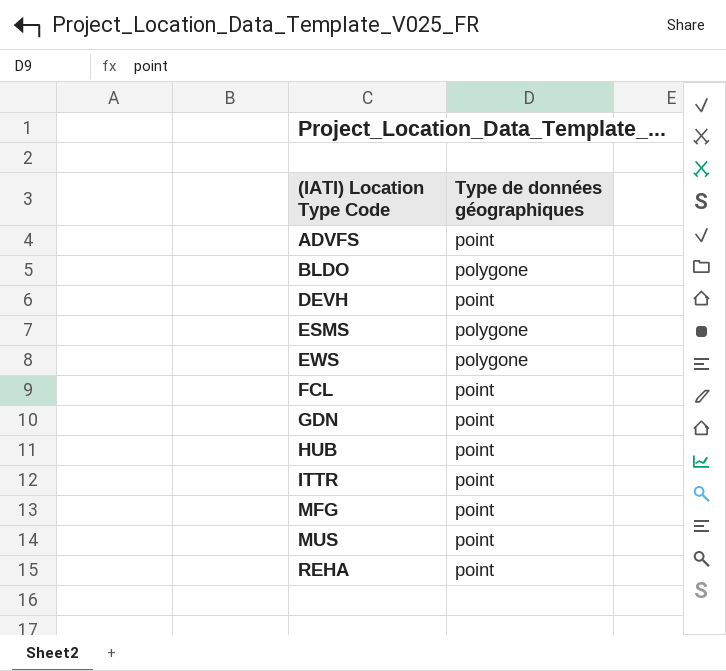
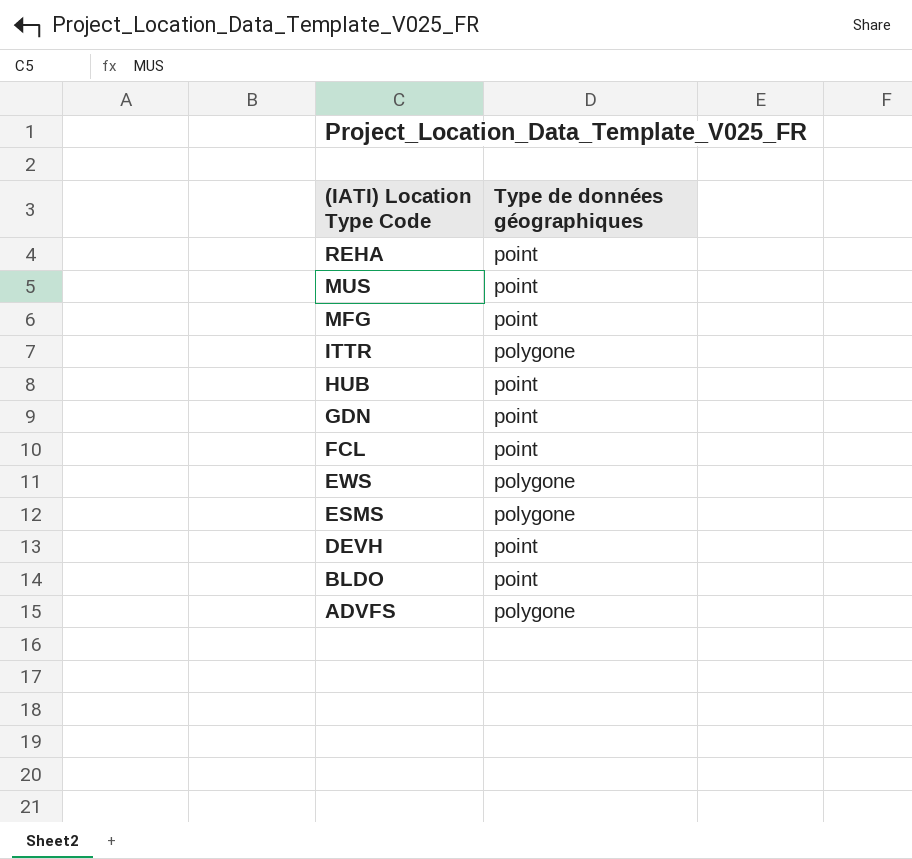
row order: (IATI) Location Type Code ascending -> (IATI) Location Type Code descending
ITTR | Type de données géographiques: point -> polygone
BLDO | Type de données géographiques: polygone -> point
ADVFS | Type de données géographiques: point -> polygone

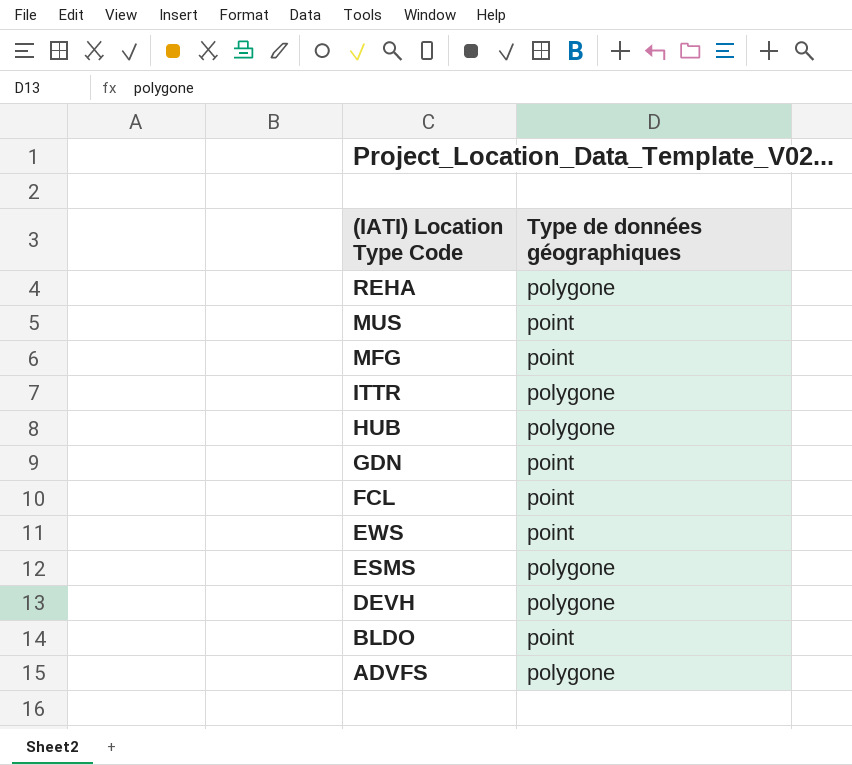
REHA | Type de données géographiques: point -> polygone
HUB | Type de données géographiques: point -> polygone
EWS | Type de données géographiques: polygone -> point
DEVH | Type de données géographiques: point -> polygone

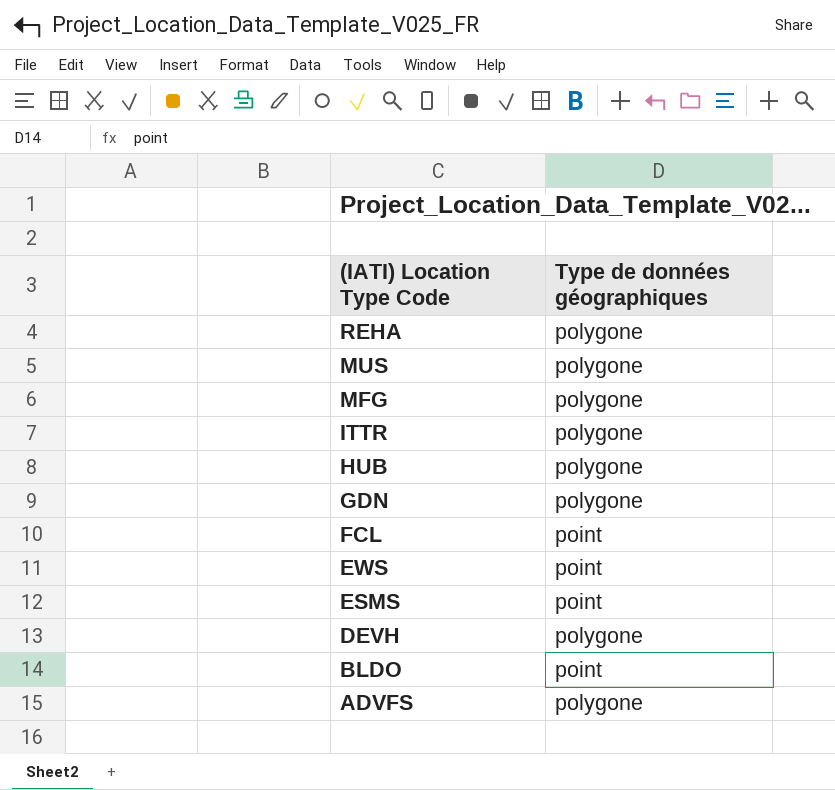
MUS | Type de données géographiques: point -> polygone
MFG | Type de données géographiques: point -> polygone
GDN | Type de données géographiques: point -> polygone
ESMS | Type de données géographiques: polygone -> point

